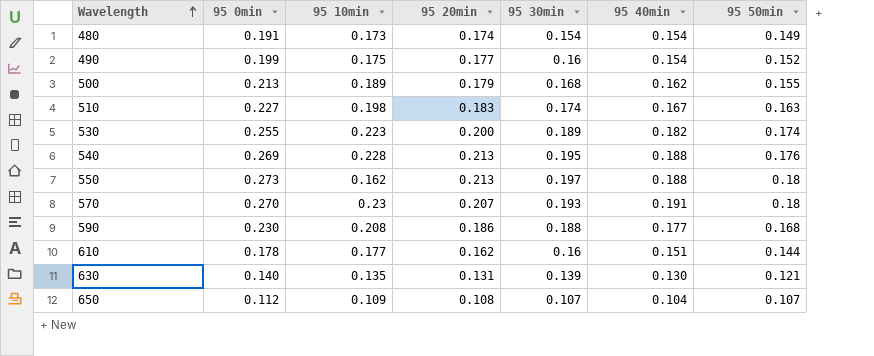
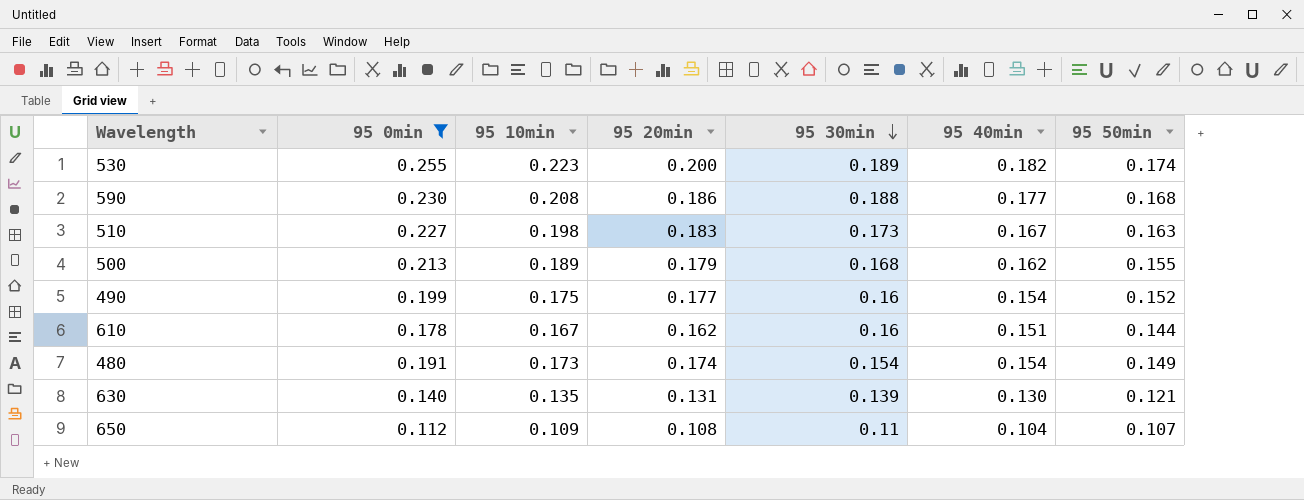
filter: none -> 95 0min <= 0.255
row order: Wavelength ascending -> 95 30min descending
510 | 95 30min: 0.174 -> 0.173
610 | 95 10min: 0.177 -> 0.167
650 | 95 30min: 0.107 -> 0.11

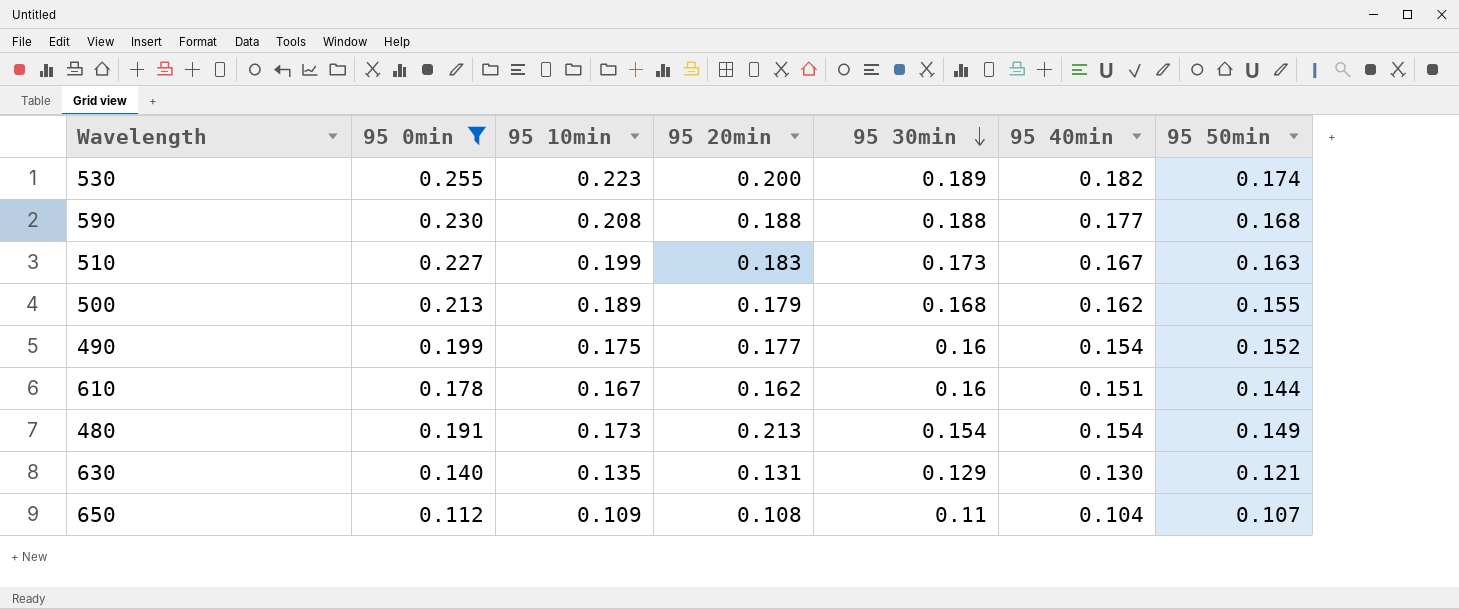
590 | 95 20min: 0.186 -> 0.188
510 | 95 10min: 0.198 -> 0.199
480 | 95 20min: 0.174 -> 0.213
630 | 95 30min: 0.139 -> 0.129

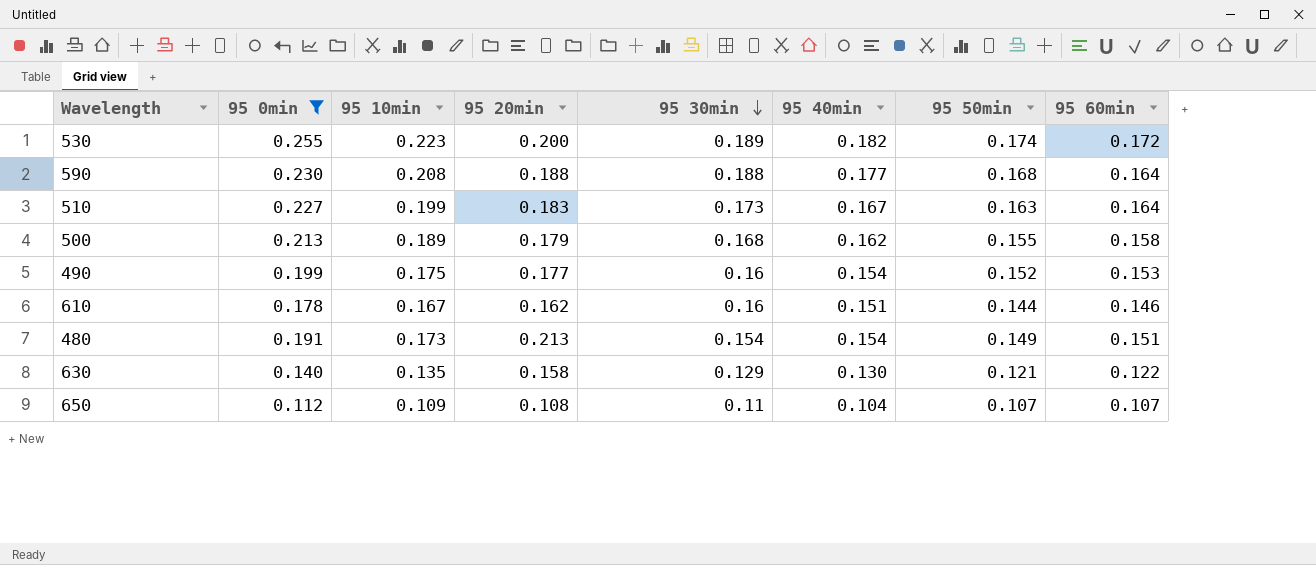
column 95 60min | position: none -> 8
630 | 95 20min: 0.131 -> 0.158

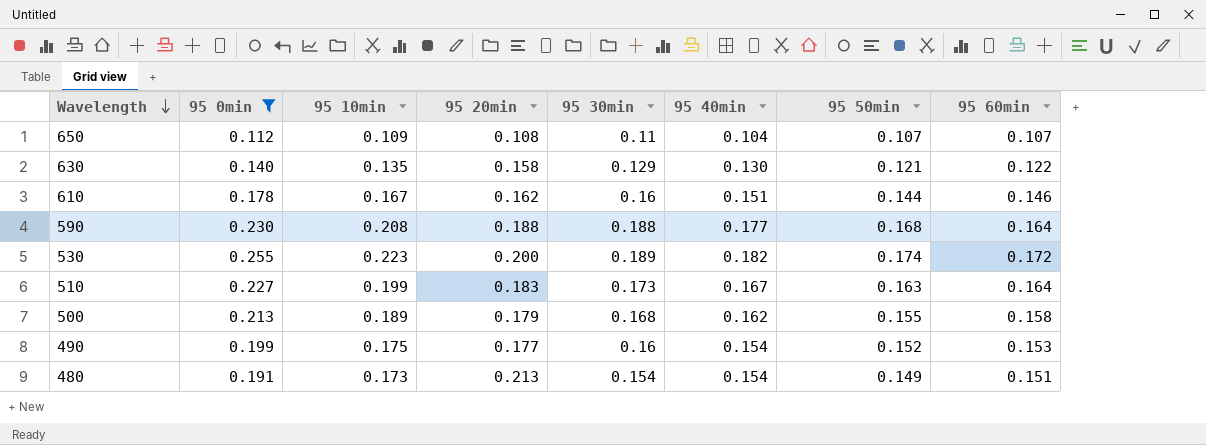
row order: 95 30min descending -> Wavelength descending

